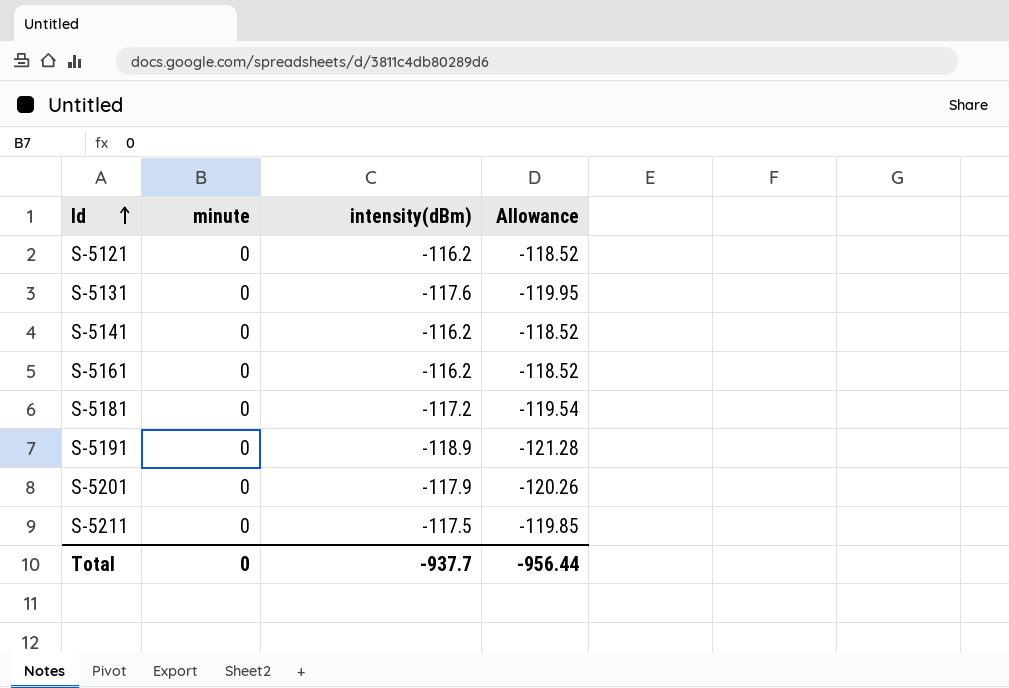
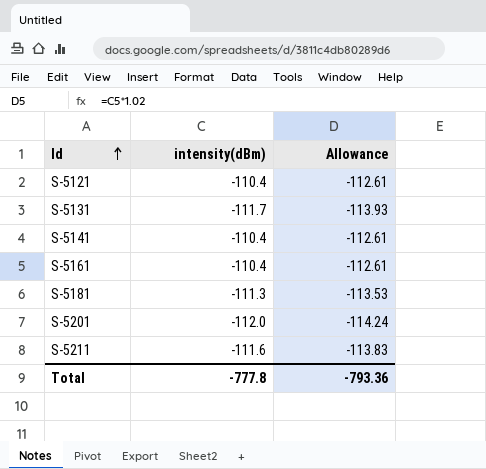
column minute | position: 2 -> none
row S-5191: 0 | -118.9 | -121.28 -> none
S-5121 | intensity(dBm): -116.2 -> -110.4
S-5121 | Allowance: -118.52 -> -112.61
S-5131 | intensity(dBm): -117.6 -> -111.7
S-5131 | Allowance: -119.95 -> -113.93
S-5141 | intensity(dBm): -116.2 -> -110.4
S-5141 | Allowance: -118.52 -> -112.61
S-5161 | intensity(dBm): -116.2 -> -110.4
S-5161 | Allowance: -118.52 -> -112.61
S-5181 | intensity(dBm): -117.2 -> -111.3
S-5181 | Allowance: -119.54 -> -113.53
S-5201 | intensity(dBm): -117.9 -> -112.0
S-5201 | Allowance: -120.26 -> -114.24
S-5211 | intensity(dBm): -117.5 -> -111.6
S-5211 | Allowance: -119.85 -> -113.83
Total | intensity(dBm): -937.7 -> -777.8
Total | Allowance: -956.44 -> -793.36

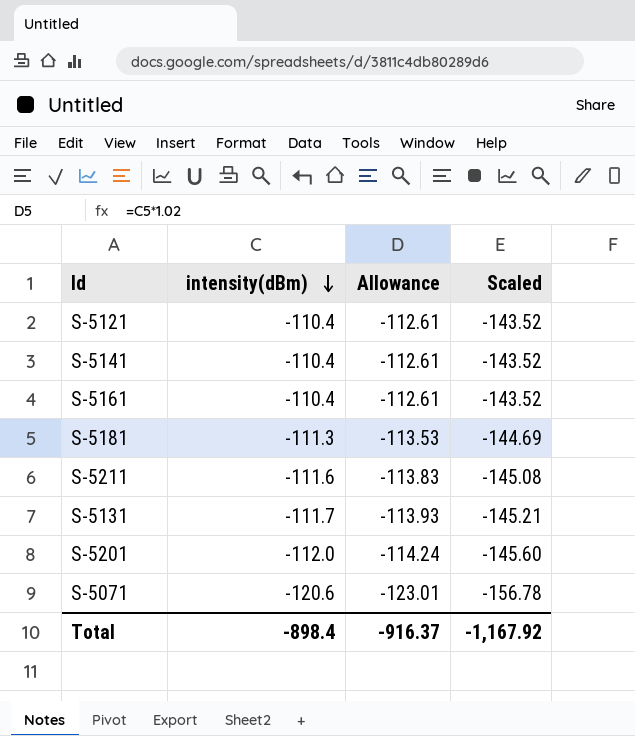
row order: Id ascending -> intensity(dBm) descending
column Scaled | formula: none -> [intensity(dBm)] * 1.3
row S-5071: none -> -120.6 | -123.01 | -156.78
Total | intensity(dBm): -777.8 -> -898.4
Total | Allowance: -793.36 -> -916.37

